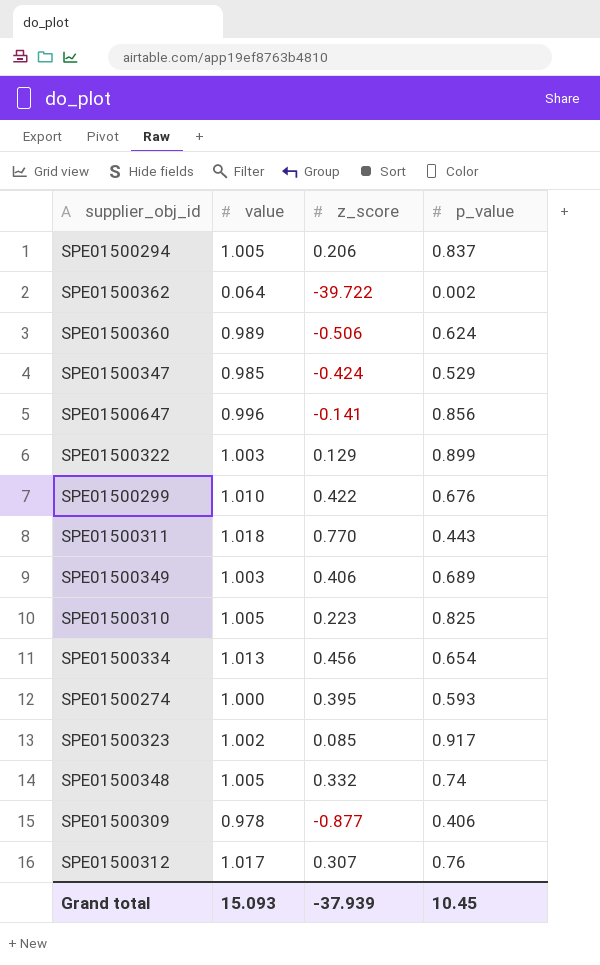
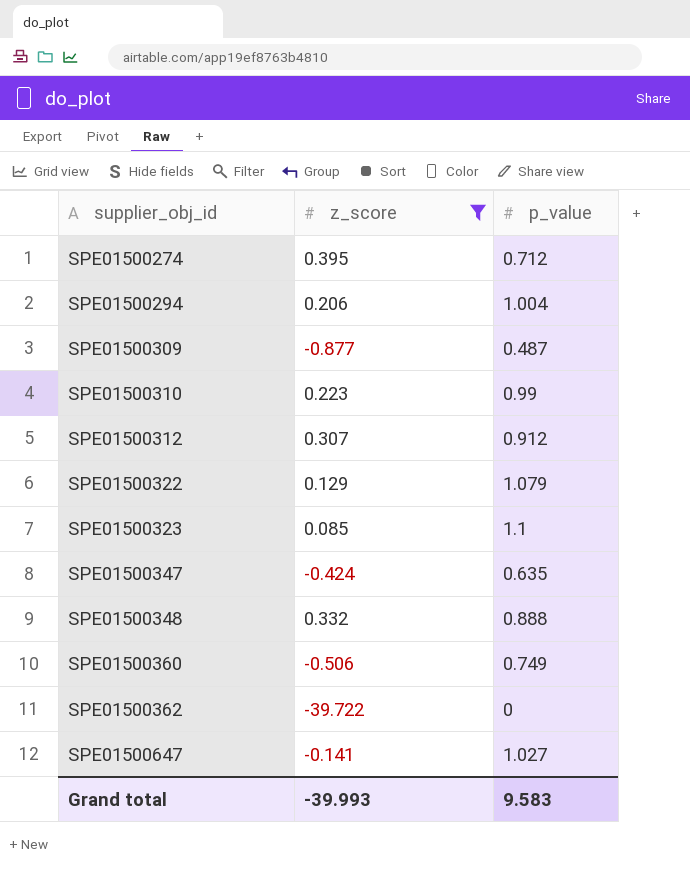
filter: none -> z_score <= 0.395
row order: none -> supplier_obj_id ascending
column value | position: 2 -> none
SPE01500274 | p_value: 0.593 -> 0.712
SPE01500294 | p_value: 0.837 -> 1.004
SPE01500309 | p_value: 0.406 -> 0.487
SPE01500310 | p_value: 0.825 -> 0.99
SPE01500312 | p_value: 0.76 -> 0.912
SPE01500322 | p_value: 0.899 -> 1.079
SPE01500323 | p_value: 0.917 -> 1.1
SPE01500347 | p_value: 0.529 -> 0.635
SPE01500348 | p_value: 0.74 -> 0.888
SPE01500360 | p_value: 0.624 -> 0.749
SPE01500362 | p_value: 0.002 -> 0
SPE01500647 | p_value: 0.856 -> 1.027
Grand total | z_score: -37.939 -> -39.993
Grand total | p_value: 10.45 -> 9.583

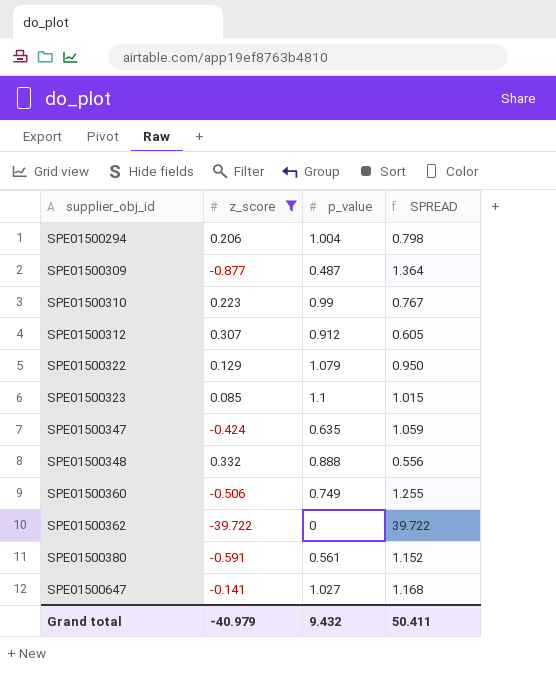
column SPREAD | formula: none -> [p_value] - [z_score]
row SPE01500274: 0.395 | 0.712 -> none
row SPE01500380: none -> -0.591 | 0.561 | 1.152
Grand total | z_score: -39.993 -> -40.979
Grand total | p_value: 9.583 -> 9.432

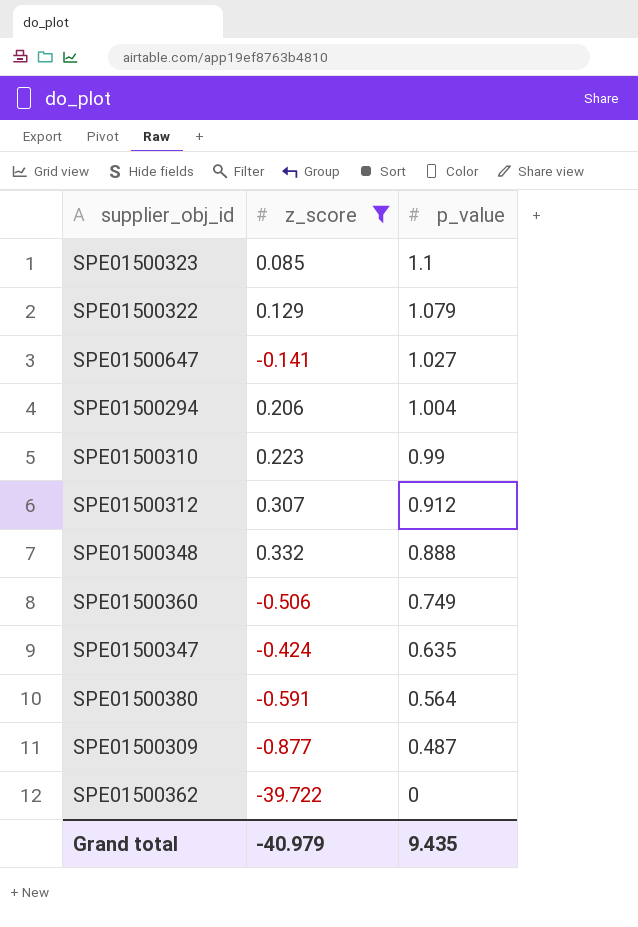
row order: supplier_obj_id ascending -> p_value descending
column SPREAD | formula: [p_value] - [z_score] -> none
SPE01500380 | p_value: 0.561 -> 0.564
Grand total | p_value: 9.432 -> 9.435

